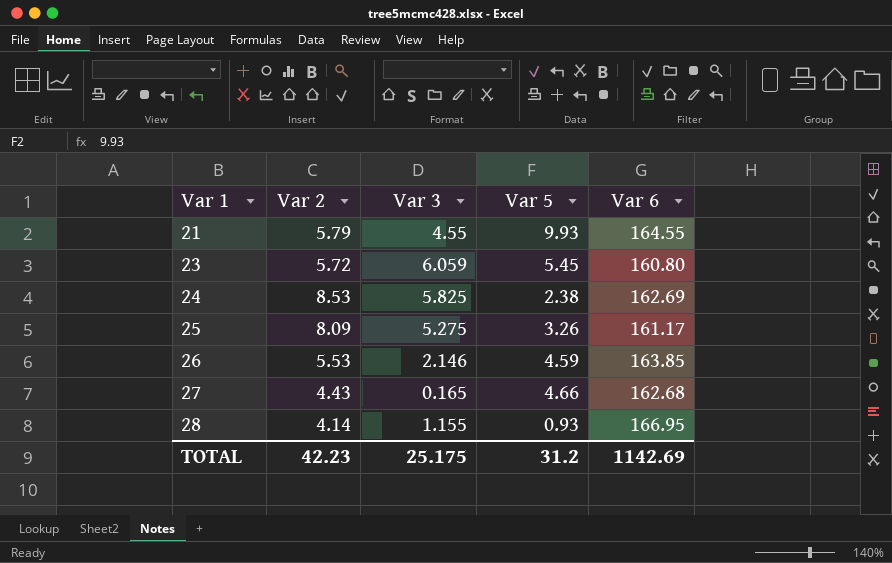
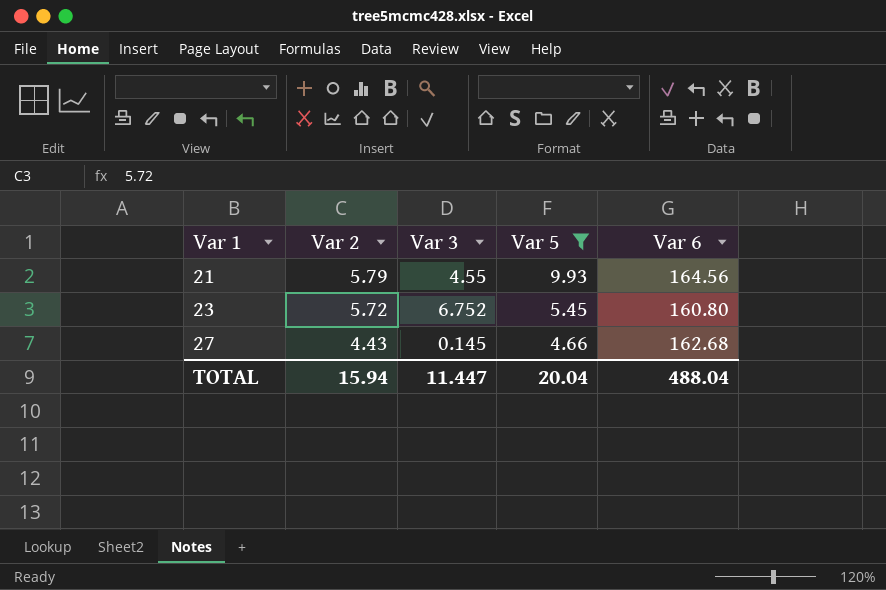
filter: none -> Var 5 >= 4.66
21 | Var 6: 164.55 -> 164.56
23 | Var 3: 6.059 -> 6.752
27 | Var 3: 0.165 -> 0.145
TOTAL | Var 2: 42.23 -> 15.94
TOTAL | Var 3: 25.175 -> 11.447
TOTAL | Var 5: 31.2 -> 20.04
TOTAL | Var 6: 1142.69 -> 488.04

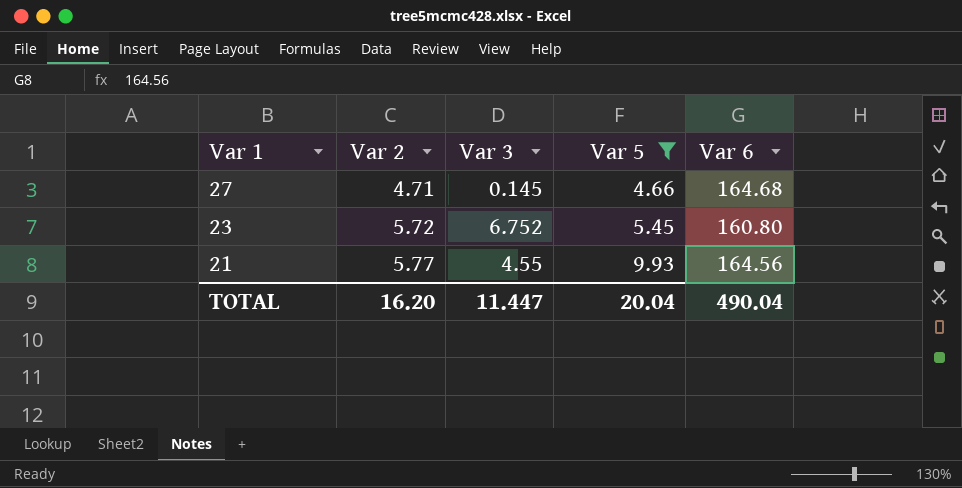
row order: Var 1 ascending -> Var 1 descending
27 | Var 2: 4.43 -> 4.71
27 | Var 6: 162.68 -> 164.68
21 | Var 2: 5.79 -> 5.77
TOTAL | Var 2: 15.94 -> 16.20
TOTAL | Var 6: 488.04 -> 490.04

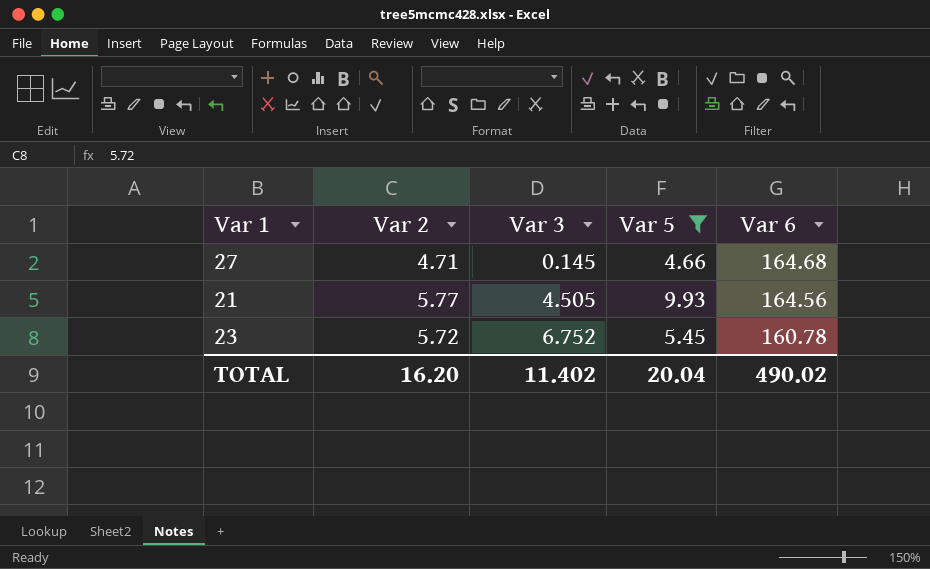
row order: Var 1 descending -> Var 3 ascending
21 | Var 3: 4.55 -> 4.505
23 | Var 6: 160.80 -> 160.78
TOTAL | Var 3: 11.447 -> 11.402
TOTAL | Var 6: 490.04 -> 490.02

